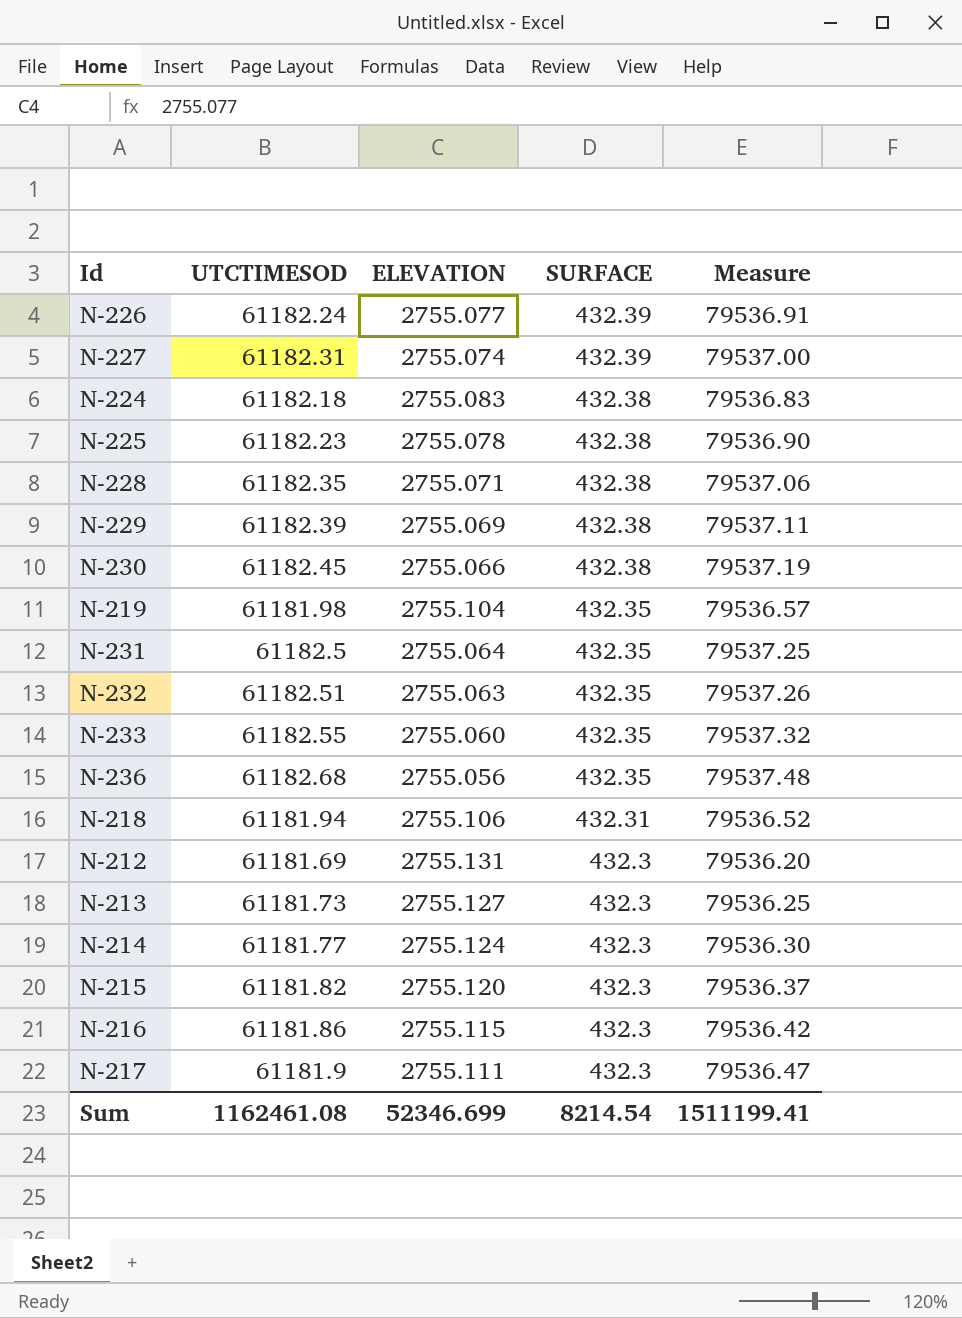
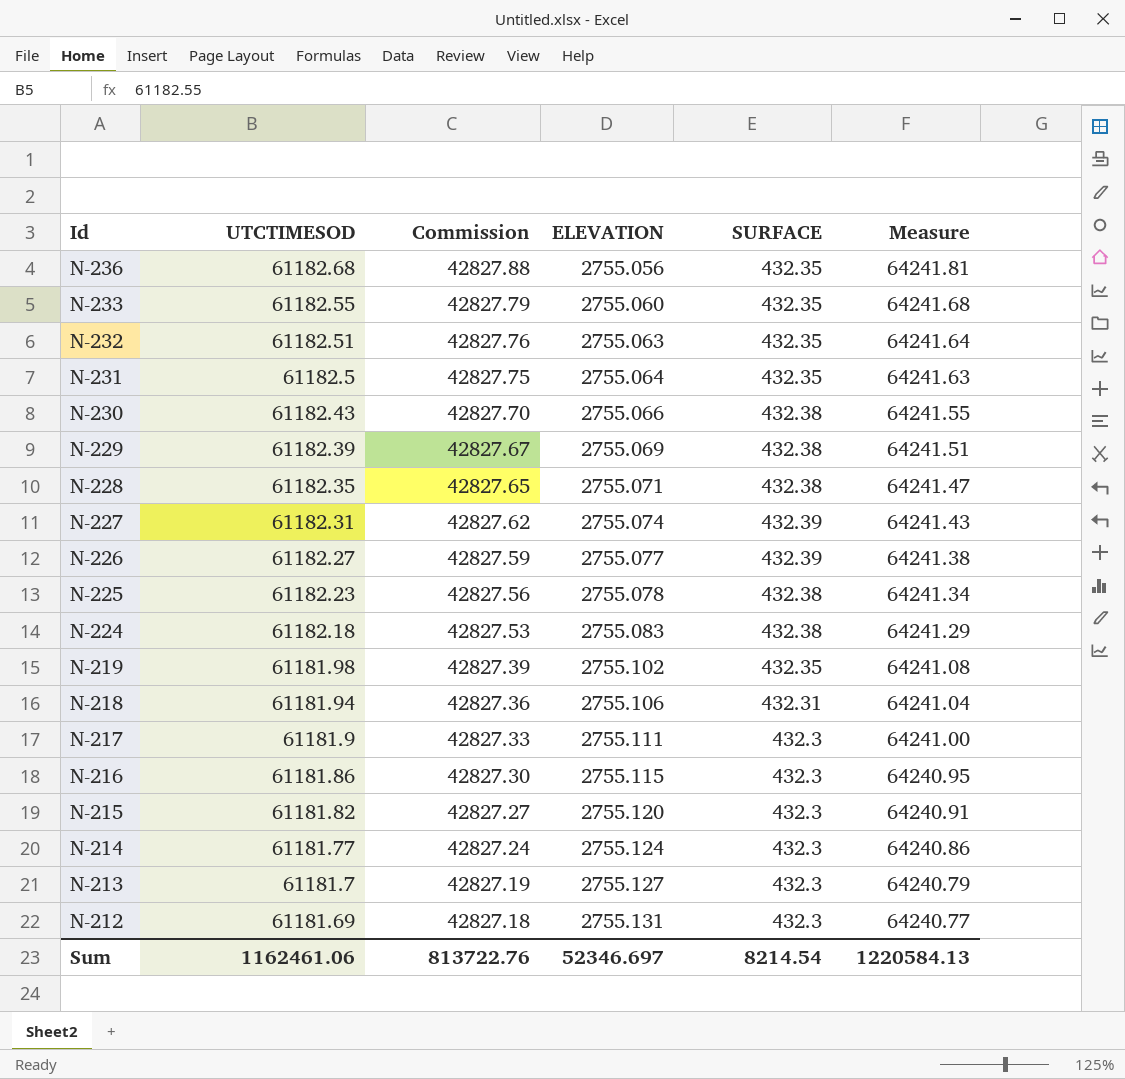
row order: SURFACE descending -> Id descending
column Commission | formula: none -> [UTCTIMESOD] * 0.7
column Measure | formula: [UTCTIMESOD] * 1.3 -> [UTCTIMESOD] * 1.05
N-230 | UTCTIMESOD: 61182.45 -> 61182.43
N-226 | UTCTIMESOD: 61182.24 -> 61182.27
N-219 | ELEVATION: 2755.104 -> 2755.102
N-213 | UTCTIMESOD: 61181.73 -> 61181.7
Sum | UTCTIMESOD: 1162461.08 -> 1162461.06
Sum | ELEVATION: 52346.699 -> 52346.697
Sum | Measure: 1511199.41 -> 1220584.13

